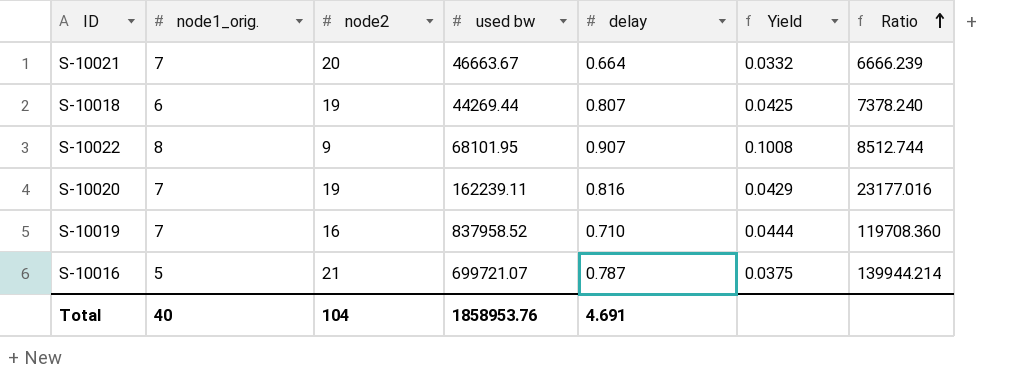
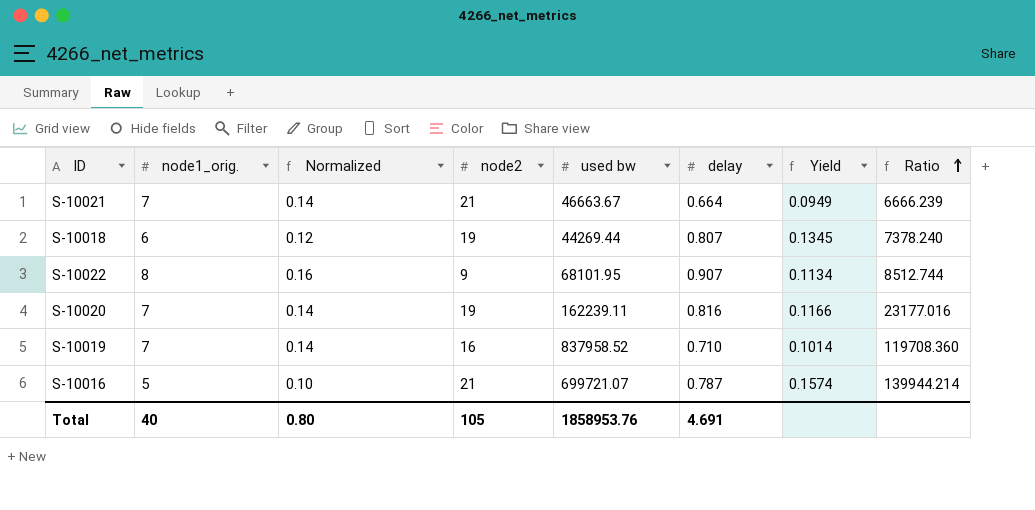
column Normalized | formula: none -> [node1_orig.] * 0.02
column Yield | formula: [delay] / [node2] -> [delay] / [node1_orig.]
S-10021 | node2: 20 -> 21
Total | node2: 104 -> 105

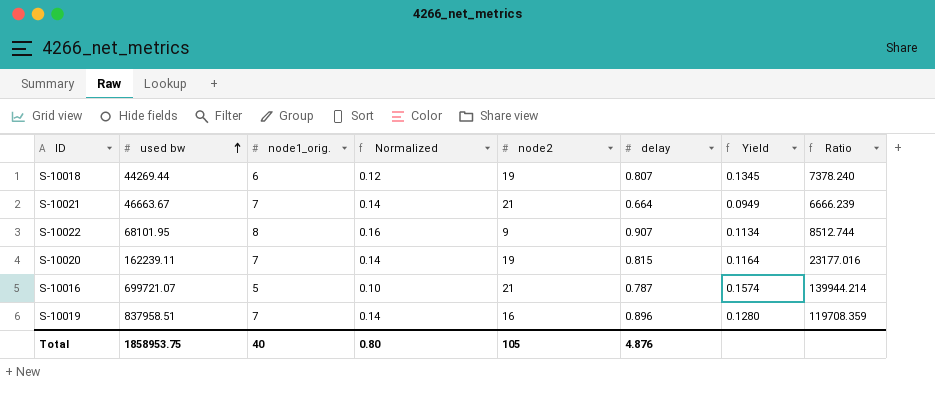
row order: Ratio ascending -> used bw ascending
column used bw | position: 5 -> 2
S-10020 | delay: 0.816 -> 0.815
S-10020 | Yield: 0.1166 -> 0.1164
S-10019 | used bw: 837958.52 -> 837958.51
S-10019 | delay: 0.710 -> 0.896
S-10019 | Yield: 0.1014 -> 0.1280
S-10019 | Ratio: 119708.360 -> 119708.359
Total | used bw: 1858953.76 -> 1858953.75
Total | delay: 4.691 -> 4.876

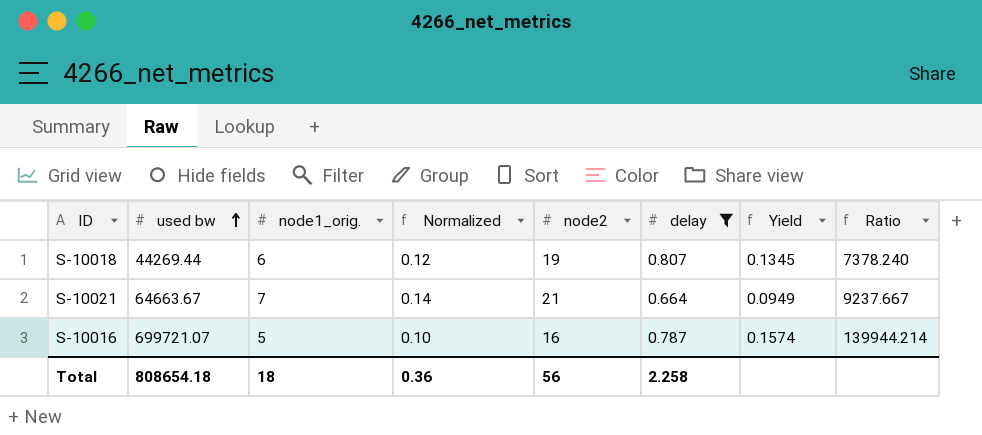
filter: none -> delay <= 0.807
S-10021 | used bw: 46663.67 -> 64663.67
S-10021 | Ratio: 6666.239 -> 9237.667
S-10016 | node2: 21 -> 16
Total | used bw: 1858953.75 -> 808654.18
Total | node1_orig.: 40 -> 18
Total | Normalized: 0.80 -> 0.36
Total | node2: 105 -> 56
Total | delay: 4.876 -> 2.258

